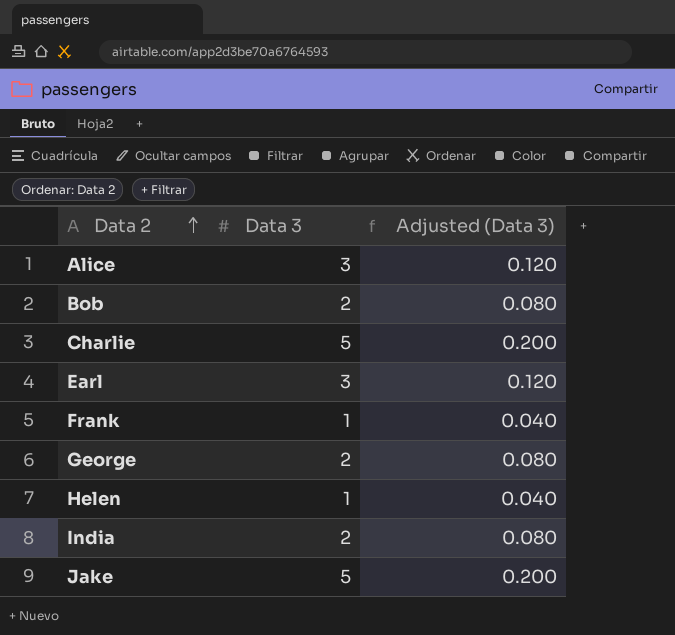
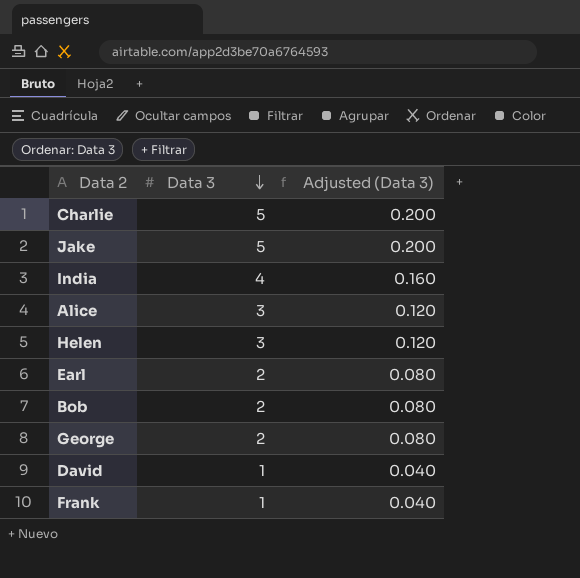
row order: Data 2 ascending -> Data 3 descending
India | Data 3: 2 -> 4
India | Adjusted (Data 3): 0.080 -> 0.160
Helen | Data 3: 1 -> 3
Helen | Adjusted (Data 3): 0.040 -> 0.120
Earl | Data 3: 3 -> 2
Earl | Adjusted (Data 3): 0.120 -> 0.080
row David: none -> 1 | 0.040

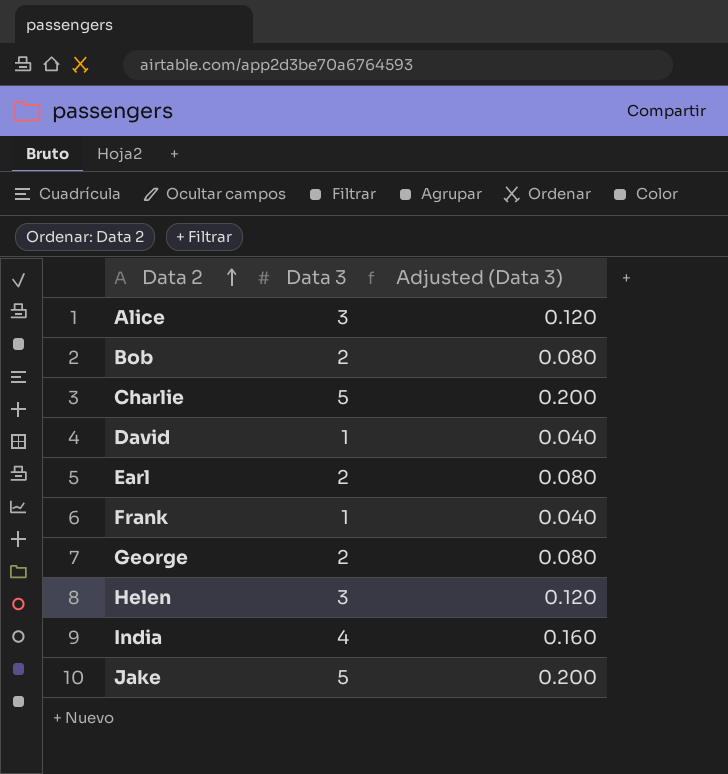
row order: Data 3 descending -> Data 2 ascending

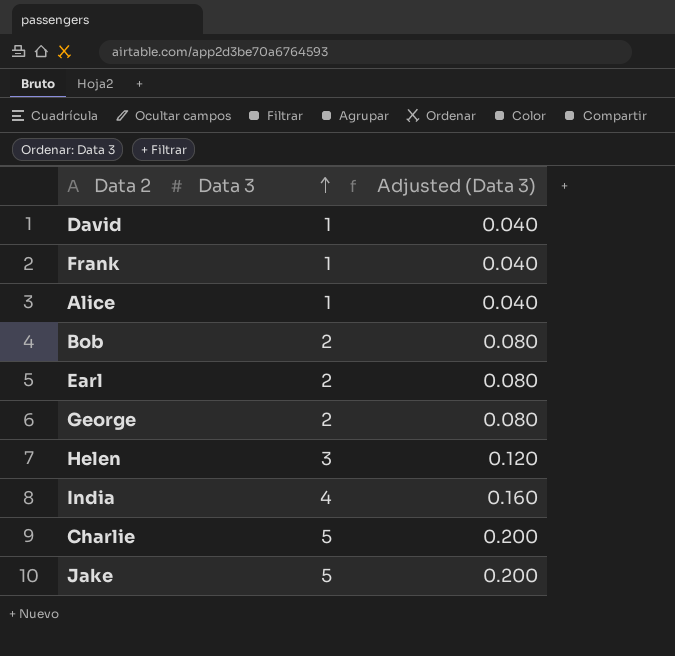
row order: Data 2 ascending -> Data 3 ascending
Alice | Data 3: 3 -> 1
Alice | Adjusted (Data 3): 0.120 -> 0.040

